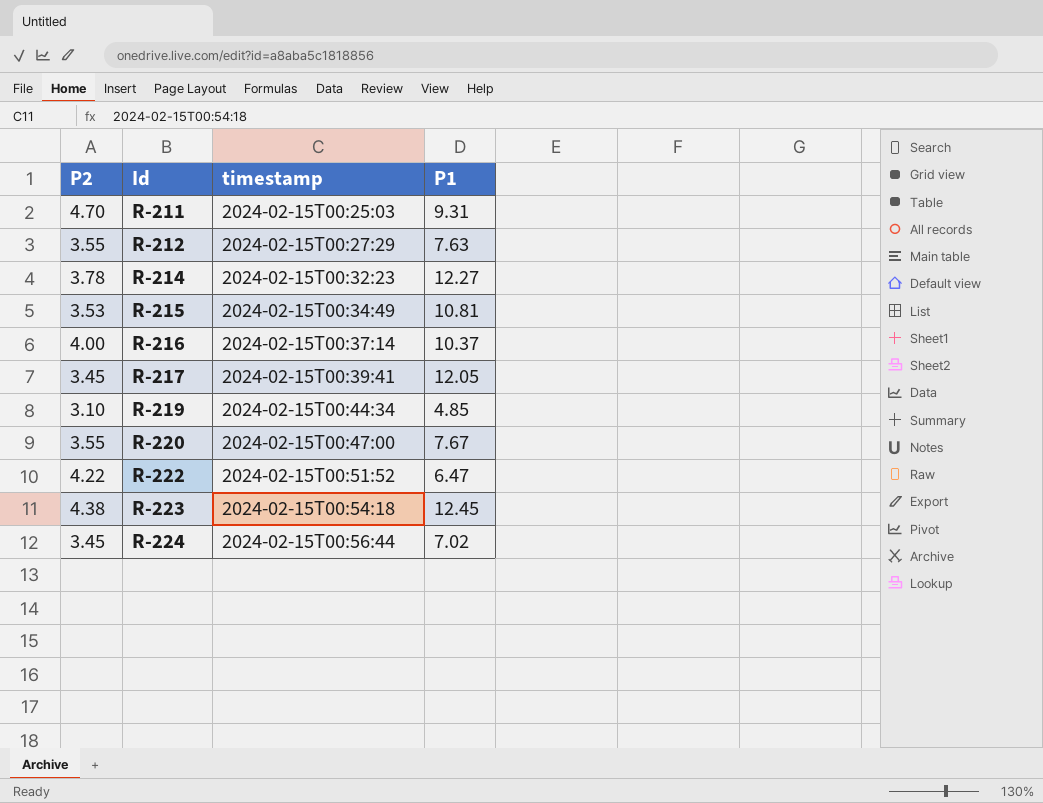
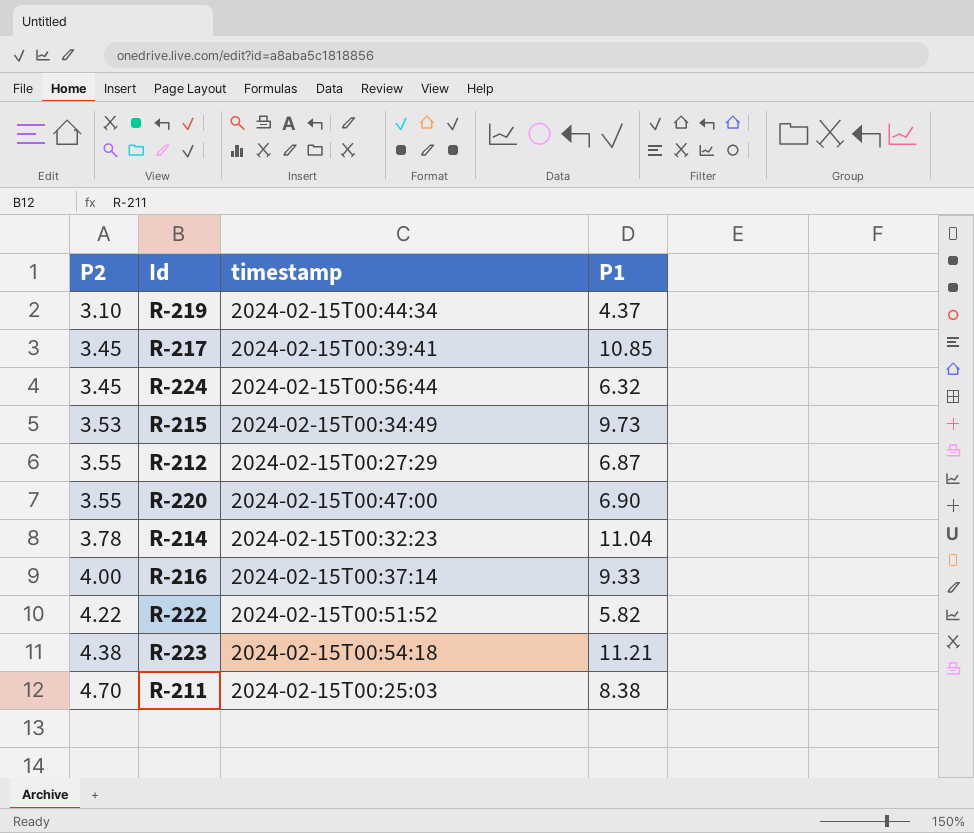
row order: Id ascending -> P2 ascending
R-219 | P1: 4.85 -> 4.37
R-217 | P1: 12.05 -> 10.85
R-224 | P1: 7.02 -> 6.32
R-215 | P1: 10.81 -> 9.73
R-212 | P1: 7.63 -> 6.87
R-220 | P1: 7.67 -> 6.90
R-214 | P1: 12.27 -> 11.04
R-216 | P1: 10.37 -> 9.33
R-222 | P1: 6.47 -> 5.82
R-223 | P1: 12.45 -> 11.21
R-211 | P1: 9.31 -> 8.38

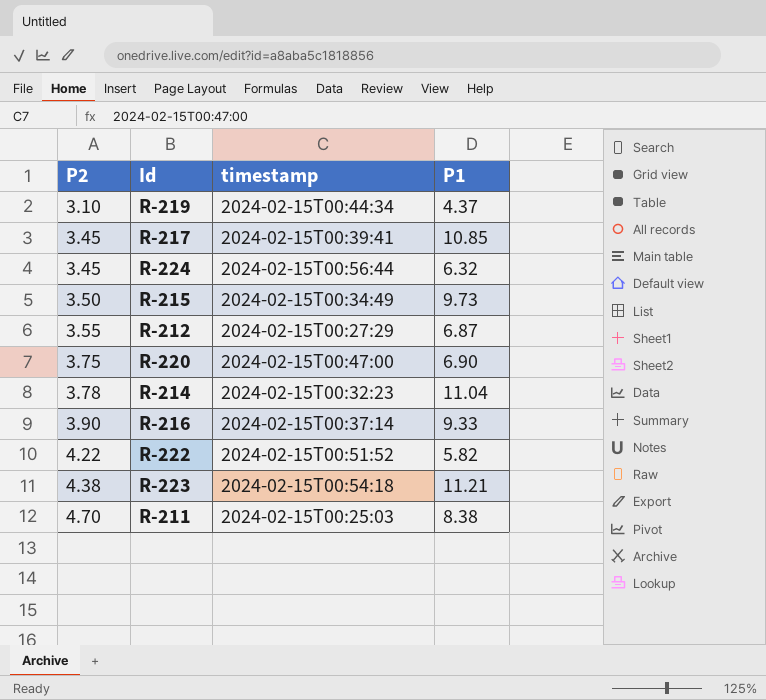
R-215 | P2: 3.53 -> 3.50
R-220 | P2: 3.55 -> 3.75
R-216 | P2: 4.00 -> 3.90

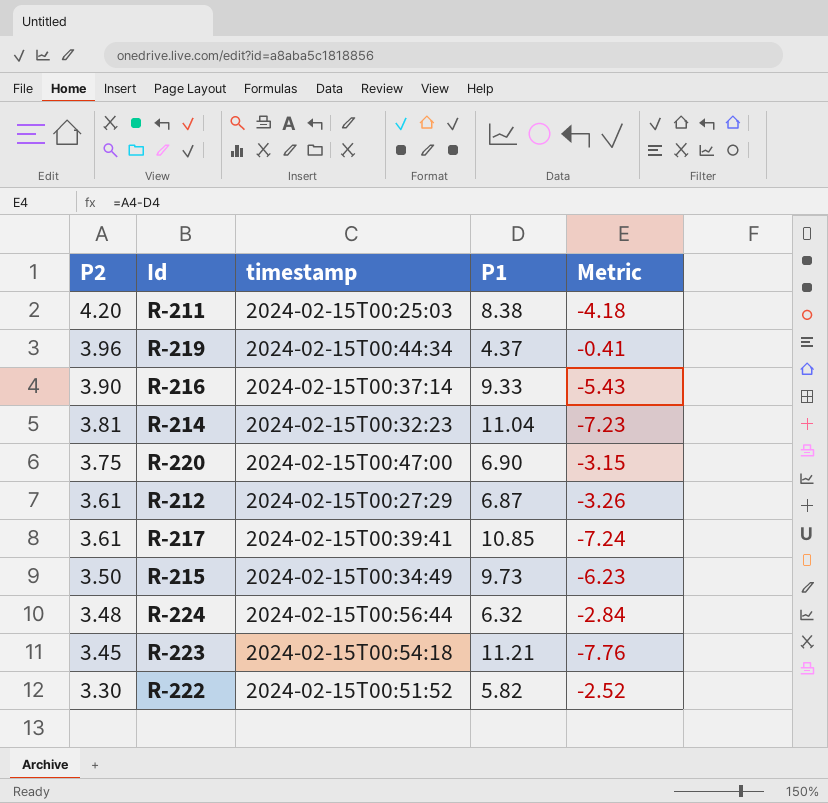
row order: P2 ascending -> P2 descending
column Metric | formula: none -> [P2] - [P1]
R-211 | P2: 4.70 -> 4.20
R-219 | P2: 3.10 -> 3.96
R-214 | P2: 3.78 -> 3.81
R-212 | P2: 3.55 -> 3.61
R-217 | P2: 3.45 -> 3.61
R-224 | P2: 3.45 -> 3.48
R-223 | P2: 4.38 -> 3.45
R-222 | P2: 4.22 -> 3.30

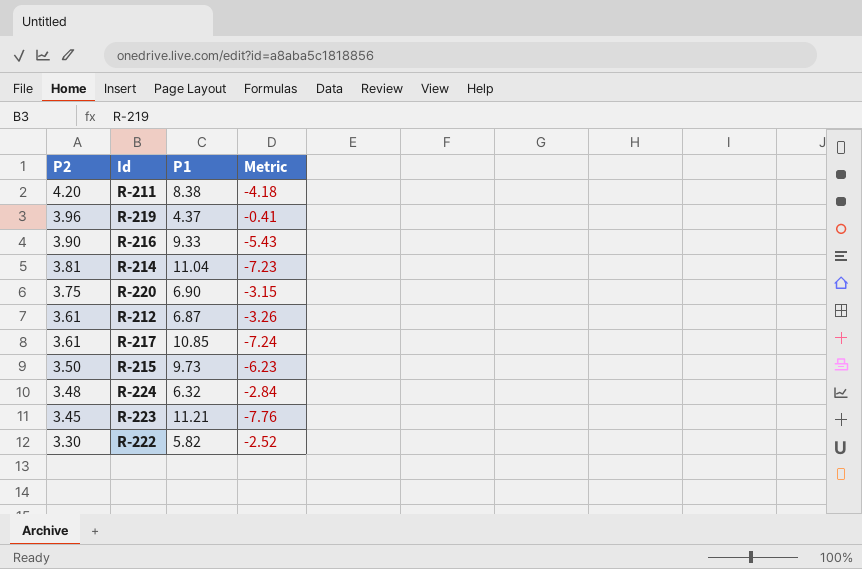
column timestamp | position: 3 -> none

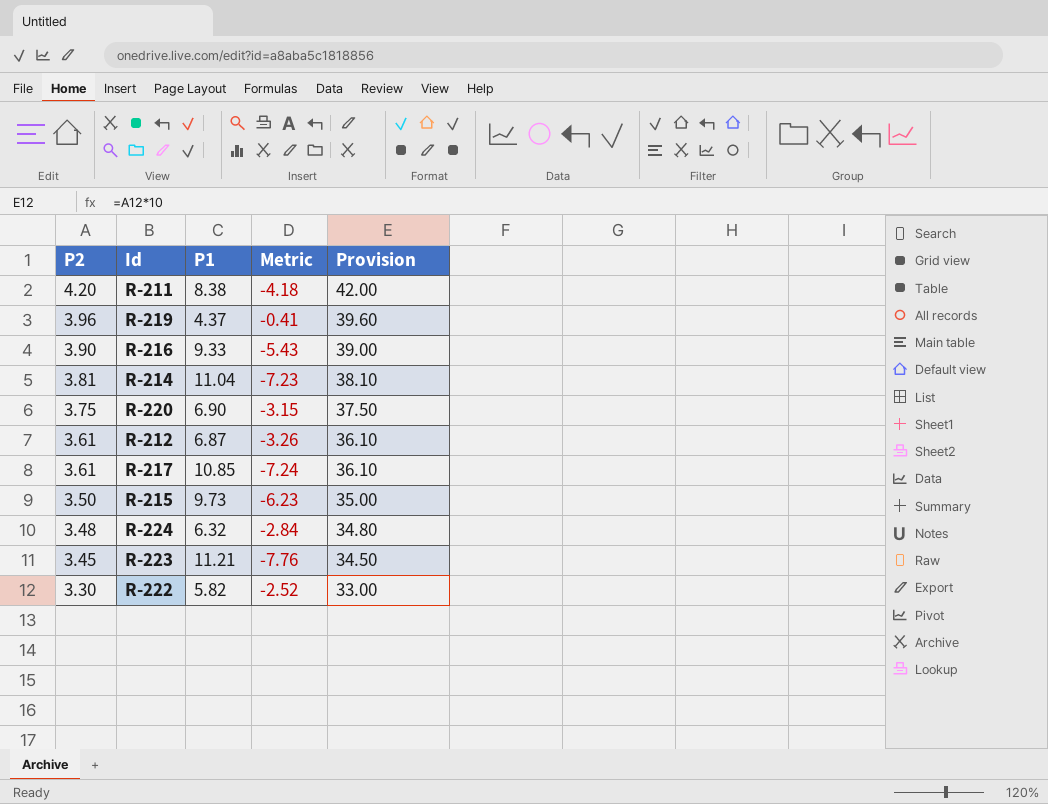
column Provision | formula: none -> [P2] * 10

